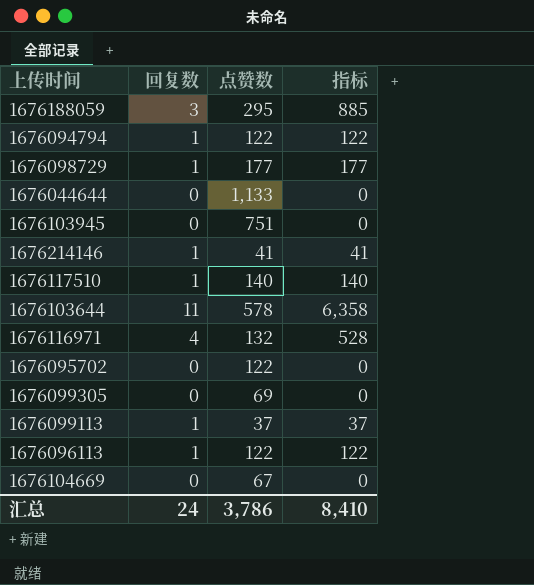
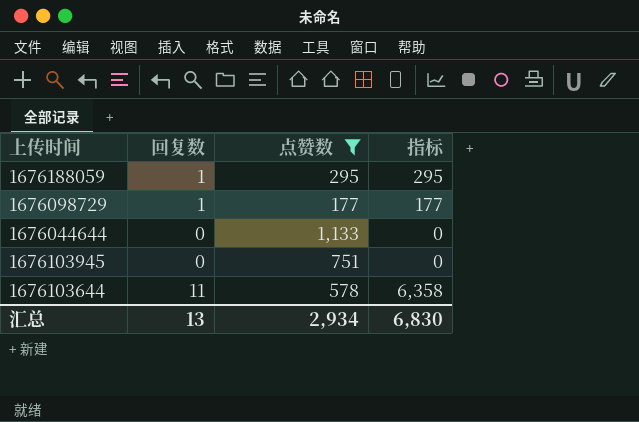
filter: none -> 点赞数 >= 177
1676188059 | 回复数: 3 -> 1
1676188059 | 指标: 885 -> 295
汇总 | 回复数: 24 -> 13
汇总 | 点赞数: 3,786 -> 2,934
汇总 | 指标: 8,410 -> 6,830

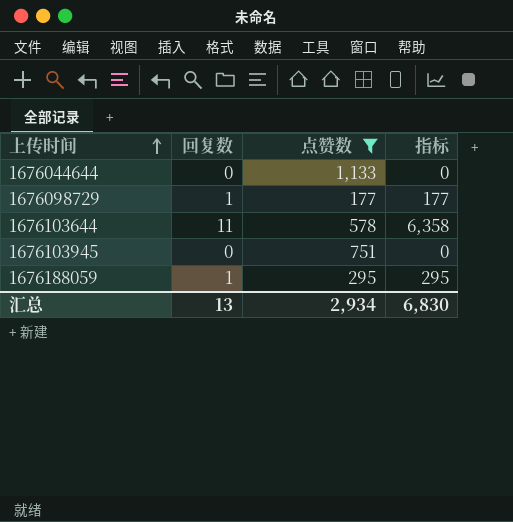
row order: none -> 上传时间 ascending

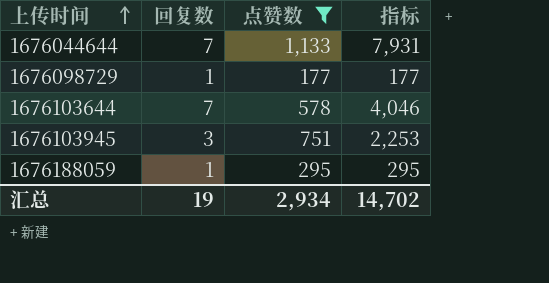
1676044644 | 回复数: 0 -> 7
1676044644 | 指标: 0 -> 7,931
1676103644 | 回复数: 11 -> 7
1676103644 | 指标: 6,358 -> 4,046
1676103945 | 回复数: 0 -> 3
1676103945 | 指标: 0 -> 2,253
汇总 | 回复数: 13 -> 19
汇总 | 指标: 6,830 -> 14,702

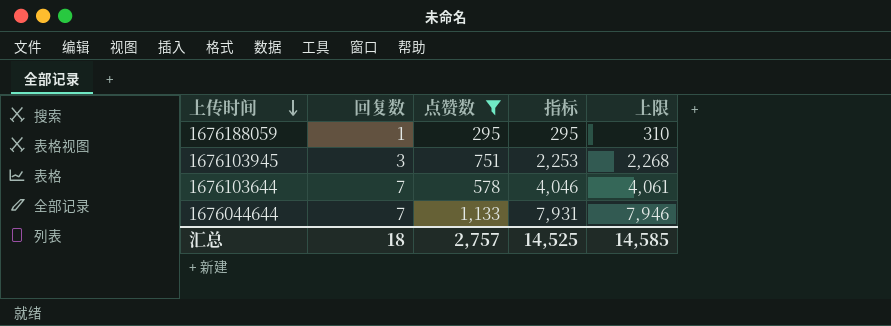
row order: 上传时间 ascending -> 上传时间 descending
column 上限 | formula: none -> [指标] + 15
row 1676098729: 1 | 177 | 177 -> none
汇总 | 回复数: 19 -> 18
汇总 | 点赞数: 2,934 -> 2,757
汇总 | 指标: 14,702 -> 14,525

